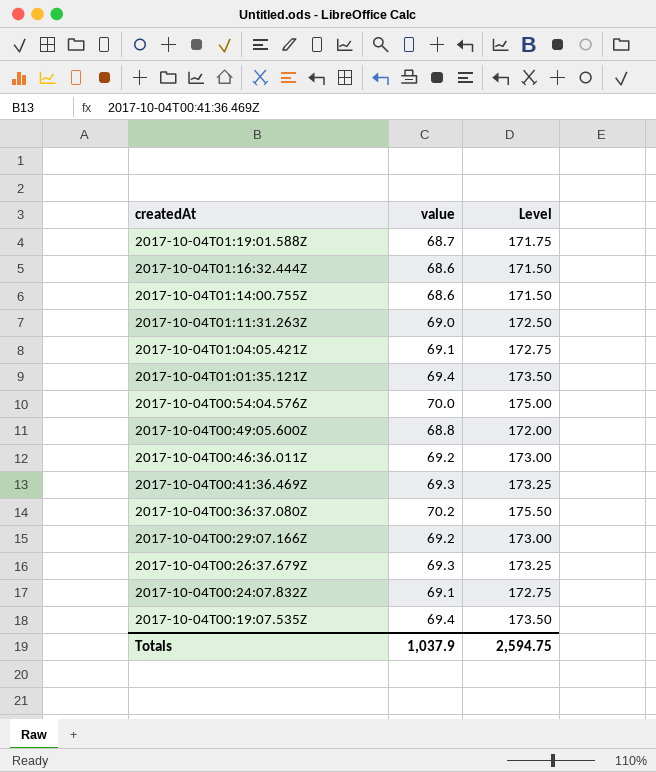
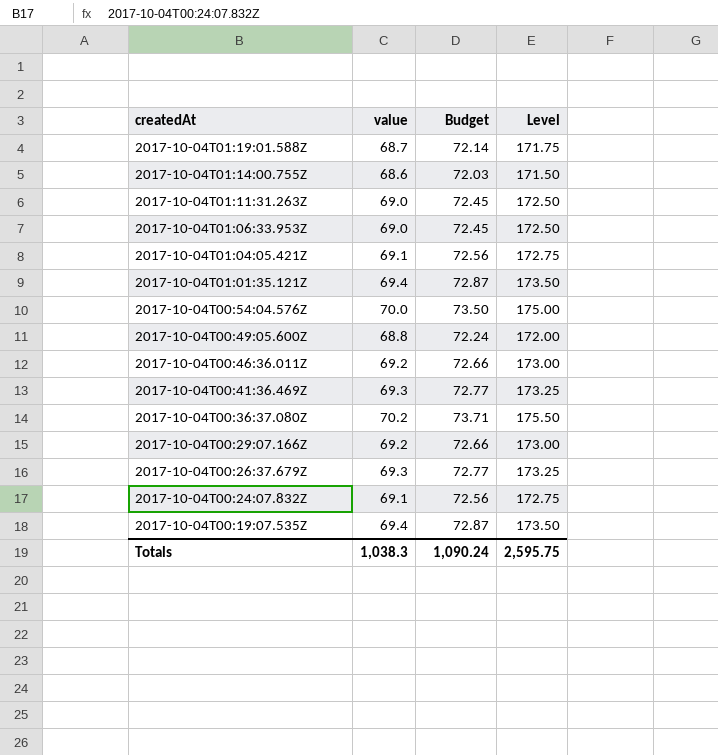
column Budget | formula: none -> [value] * 1.05
row 2017-10-04T01:16:32.444Z: 68.6 | 171.50 -> none
row 2017-10-04T01:06:33.953Z: none -> 69.0 | 72.45 | 172.50
Totals | value: 1,037.9 -> 1,038.3
Totals | Level: 2,594.75 -> 2,595.75

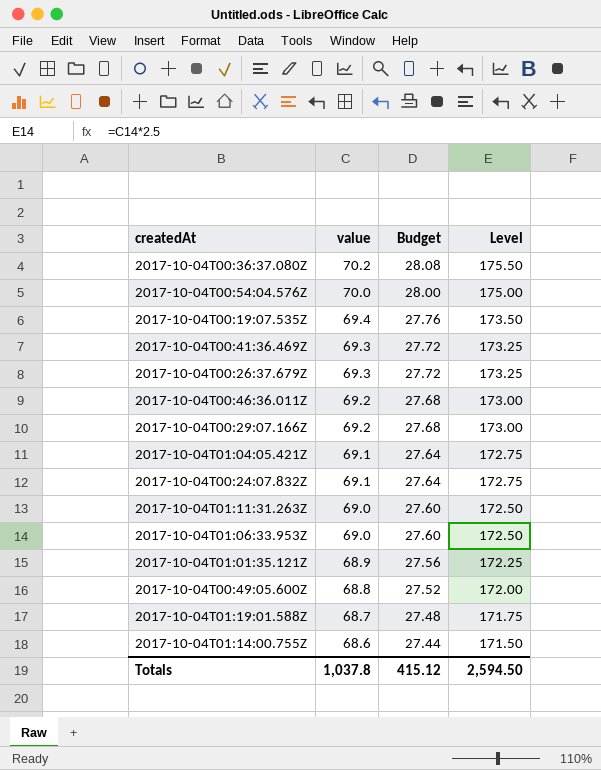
row order: createdAt descending -> value descending
column Budget | formula: [value] * 1.05 -> [value] * 0.4
2017-10-04T01:01:35.121Z | value: 69.4 -> 68.9
2017-10-04T01:01:35.121Z | Level: 173.50 -> 172.25
Totals | value: 1,038.3 -> 1,037.8
Totals | Budget: 1,090.24 -> 415.12
Totals | Level: 2,595.75 -> 2,594.50

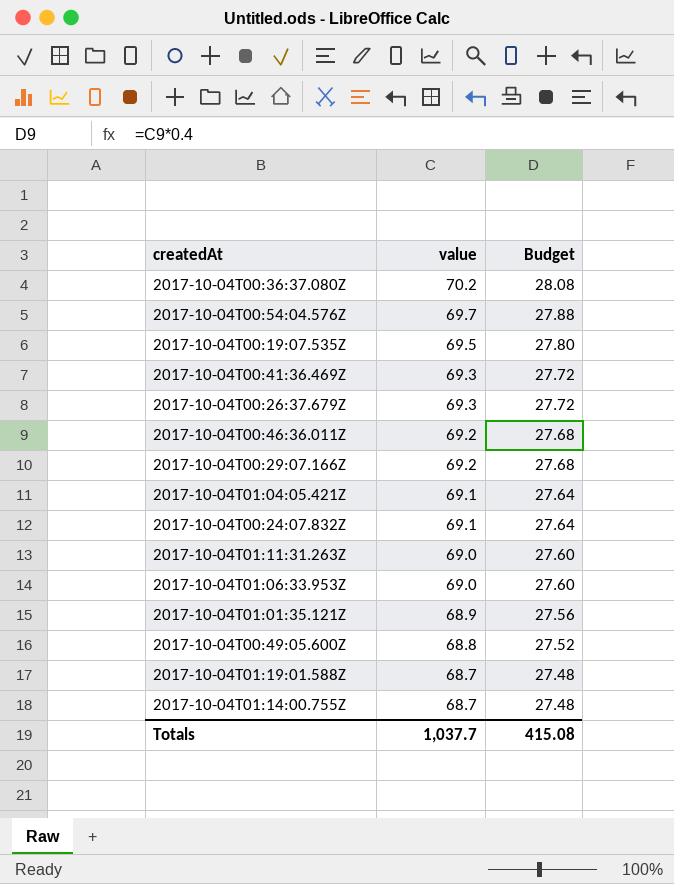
column Level | formula: [value] * 2.5 -> none
2017-10-04T00:54:04.576Z | value: 70.0 -> 69.7
2017-10-04T00:54:04.576Z | Budget: 28.00 -> 27.88
2017-10-04T00:19:07.535Z | value: 69.4 -> 69.5
2017-10-04T00:19:07.535Z | Budget: 27.76 -> 27.80
2017-10-04T01:14:00.755Z | value: 68.6 -> 68.7
2017-10-04T01:14:00.755Z | Budget: 27.44 -> 27.48
Totals | value: 1,037.8 -> 1,037.7
Totals | Budget: 415.12 -> 415.08

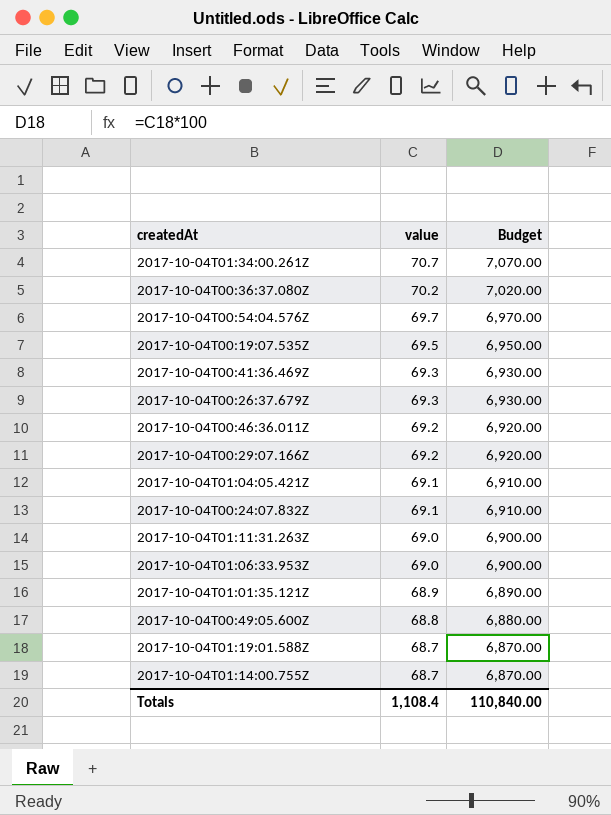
column Budget | formula: [value] * 0.4 -> [value] * 100
row 2017-10-04T01:34:00.261Z: none -> 70.7 | 7,070.00
Totals | value: 1,037.7 -> 1,108.4
Totals | Budget: 415.08 -> 110,840.00

